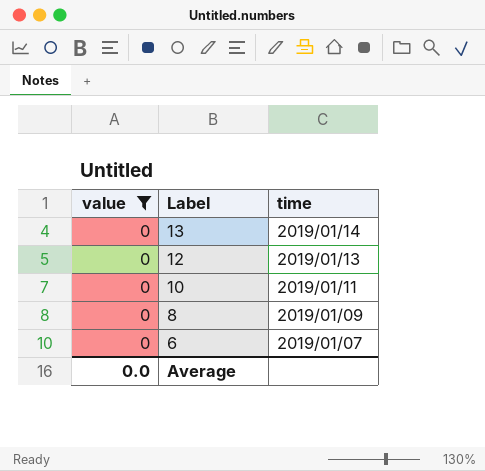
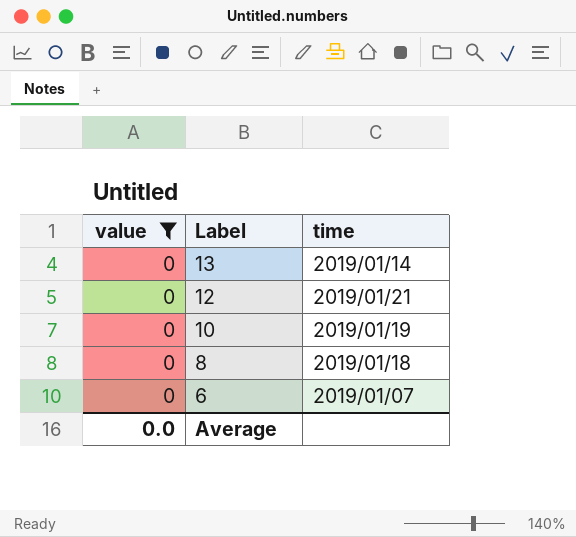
12 | time: 2019/01/13 -> 2019/01/21
10 | time: 2019/01/11 -> 2019/01/19
8 | time: 2019/01/09 -> 2019/01/18

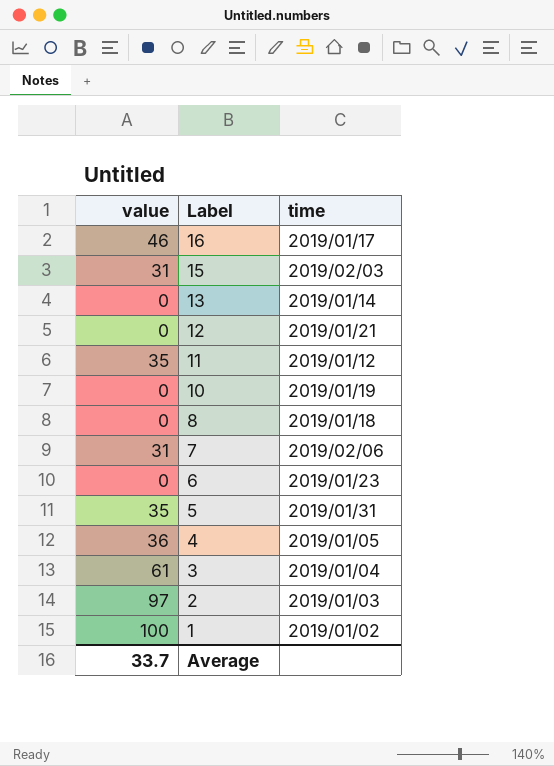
filter: value = 0 -> none
6 | time: 2019/01/07 -> 2019/01/23
Average | value: 0.0 -> 33.7

